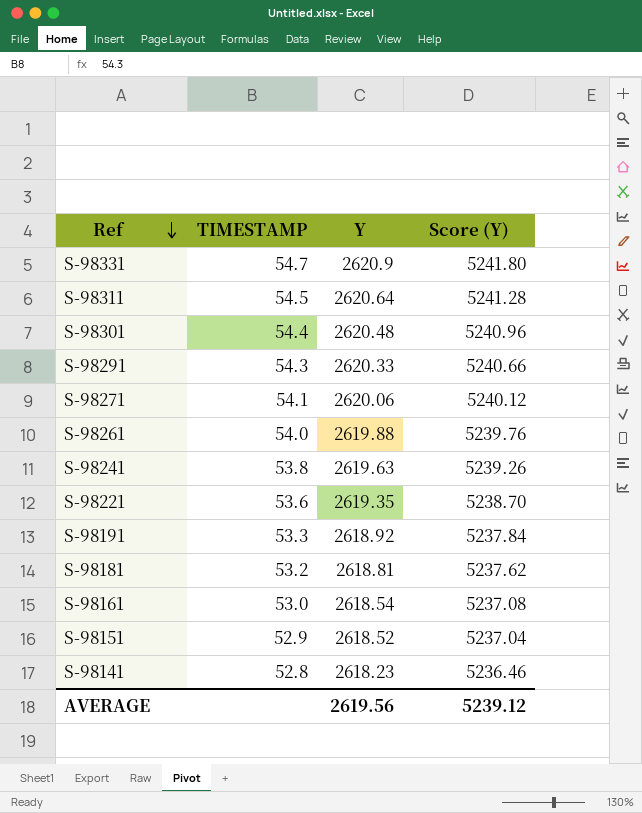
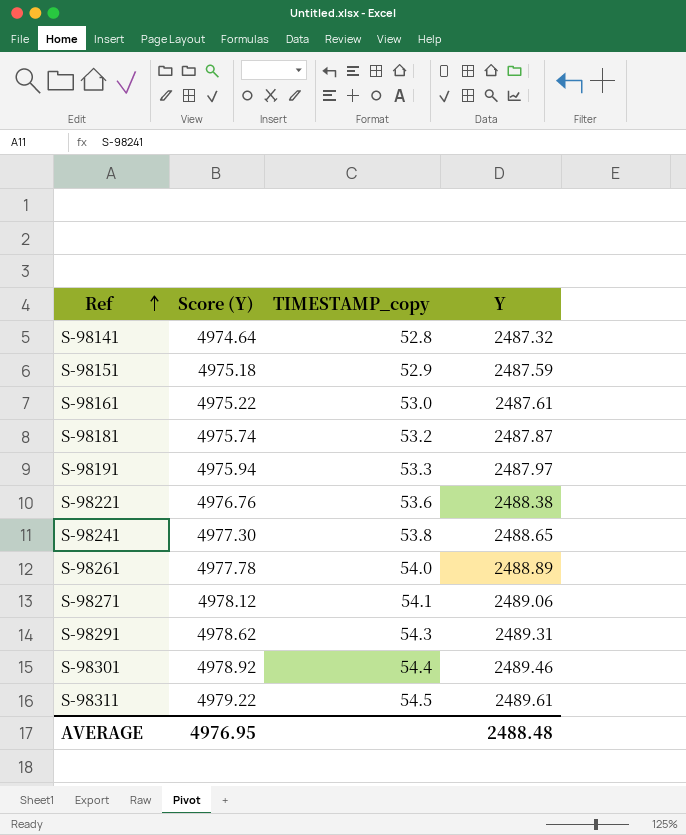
row order: Ref descending -> Ref ascending
column Score (Y) | position: 4 -> 2
column name: TIMESTAMP -> TIMESTAMP_copy
row S-98331: 54.7 | 2620.9 | 5241.80 -> none
S-98141 | Score (Y): 5236.46 -> 4974.64
S-98141 | Y: 2618.23 -> 2487.32
S-98151 | Score (Y): 5237.04 -> 4975.18
S-98151 | Y: 2618.52 -> 2487.59
S-98161 | Score (Y): 5237.08 -> 4975.22
S-98161 | Y: 2618.54 -> 2487.61
S-98181 | Score (Y): 5237.62 -> 4975.74
S-98181 | Y: 2618.81 -> 2487.87
S-98191 | Score (Y): 5237.84 -> 4975.94
S-98191 | Y: 2618.92 -> 2487.97
S-98221 | Score (Y): 5238.70 -> 4976.76
S-98221 | Y: 2619.35 -> 2488.38
S-98241 | Score (Y): 5239.26 -> 4977.30
S-98241 | Y: 2619.63 -> 2488.65
S-98261 | Score (Y): 5239.76 -> 4977.78
S-98261 | Y: 2619.88 -> 2488.89
S-98271 | Score (Y): 5240.12 -> 4978.12
S-98271 | Y: 2620.06 -> 2489.06
S-98291 | Score (Y): 5240.66 -> 4978.62
S-98291 | Y: 2620.33 -> 2489.31
S-98301 | Score (Y): 5240.96 -> 4978.92
S-98301 | Y: 2620.48 -> 2489.46
S-98311 | Score (Y): 5241.28 -> 4979.22
S-98311 | Y: 2620.64 -> 2489.61
AVERAGE | Score (Y): 5239.12 -> 4976.95
AVERAGE | Y: 2619.56 -> 2488.48

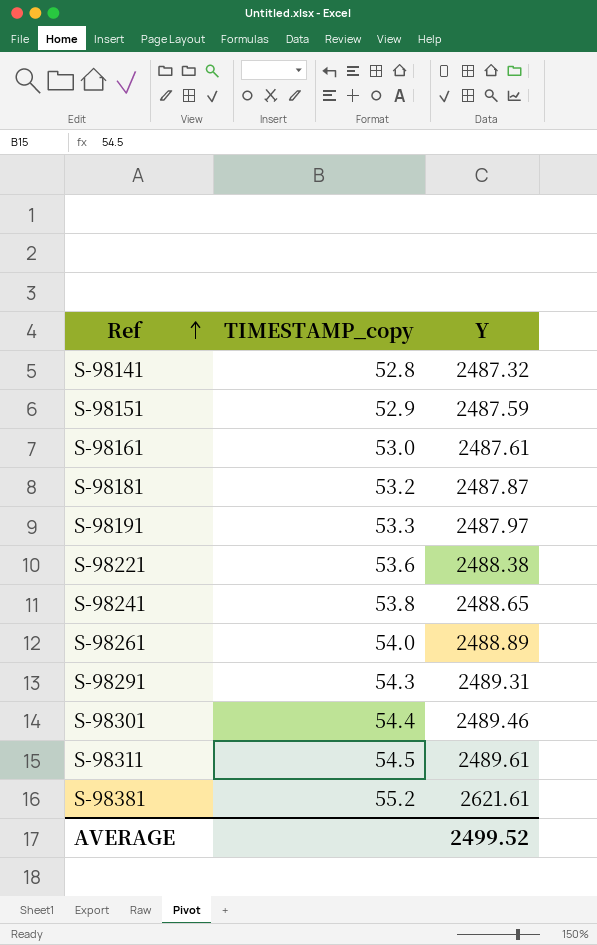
column Score (Y) | formula: [Y] * 2 -> none
row S-98271: 4978.12 | 54.1 | 2489.06 -> none
row S-98381: none -> 55.2 | 2621.61
AVERAGE | Y: 2488.48 -> 2499.52

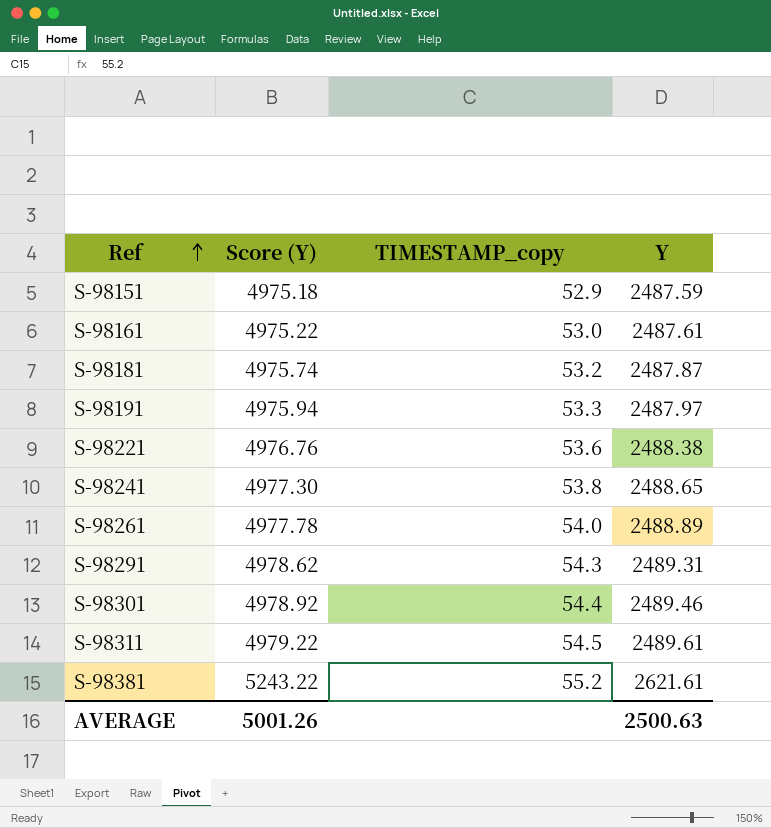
column Score (Y) | formula: none -> [Y] * 2
row S-98141: 52.8 | 2487.32 -> none
AVERAGE | Y: 2499.52 -> 2500.63

